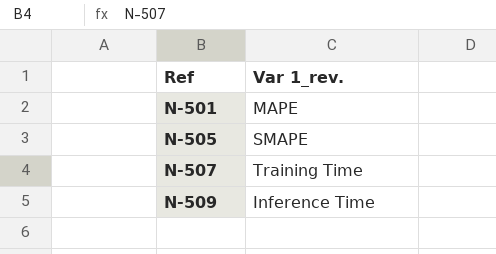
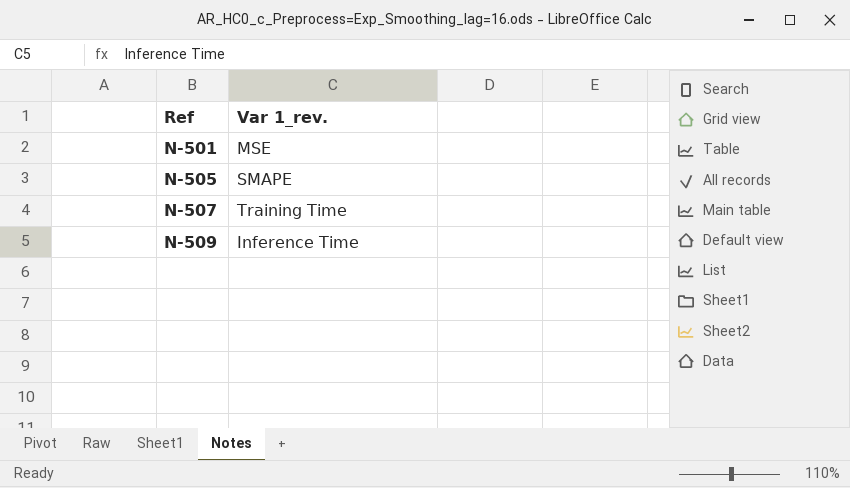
N-501 | Var 1_rev.: MAPE -> MSE

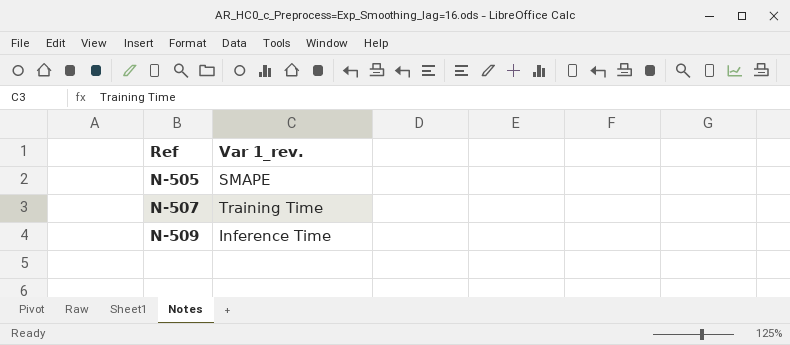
row N-501: MSE -> none

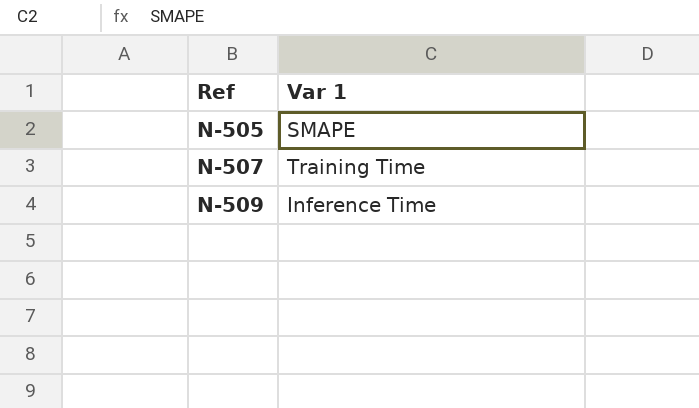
column name: Var 1_rev. -> Var 1

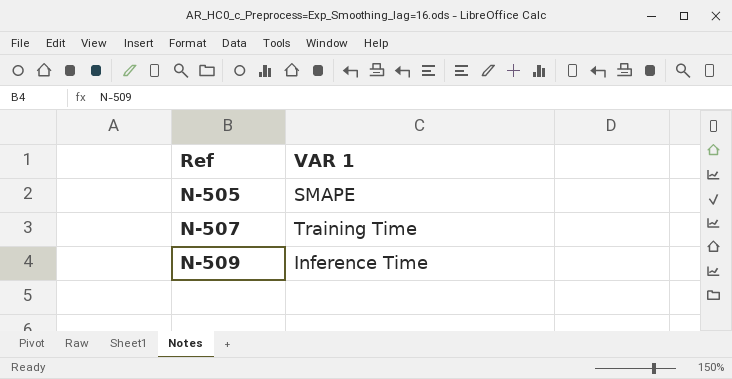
column name: Var 1 -> VAR 1

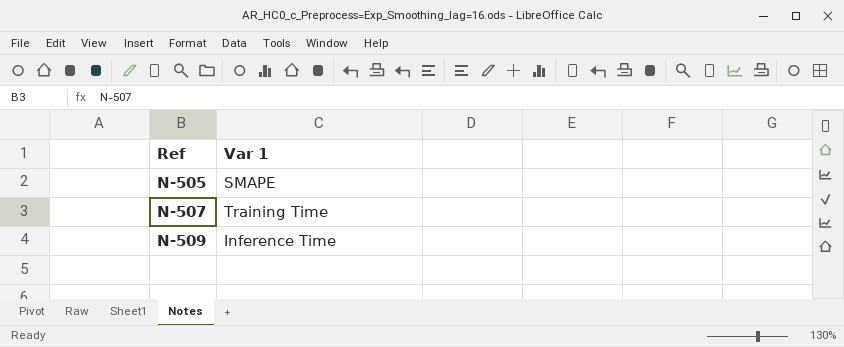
column name: VAR 1 -> Var 1

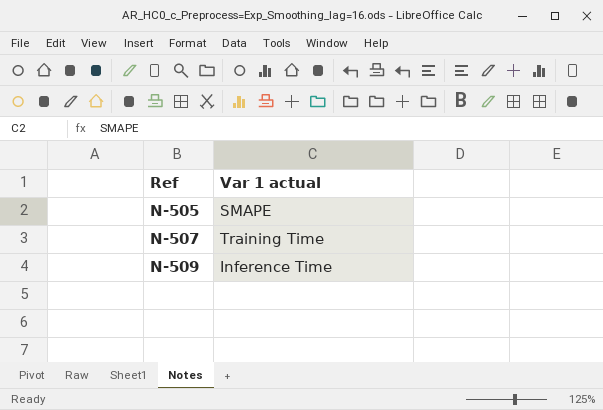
column name: Var 1 -> Var 1 actual

